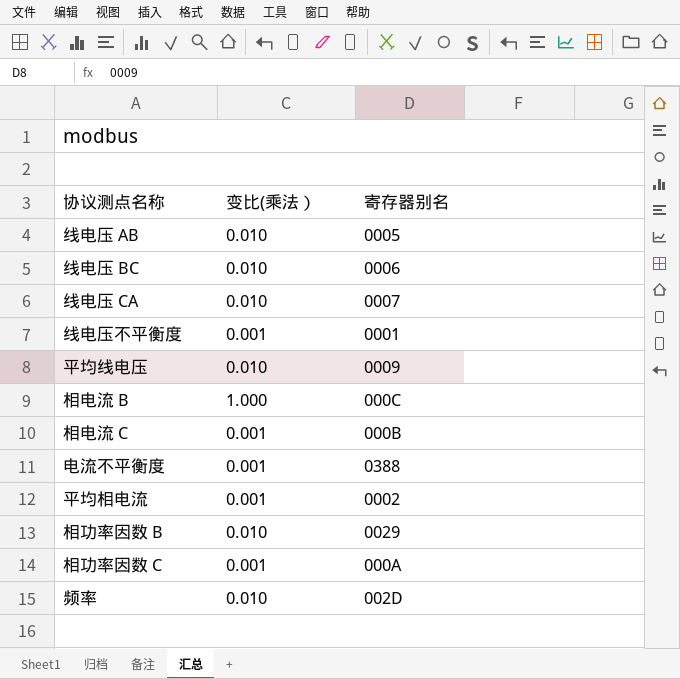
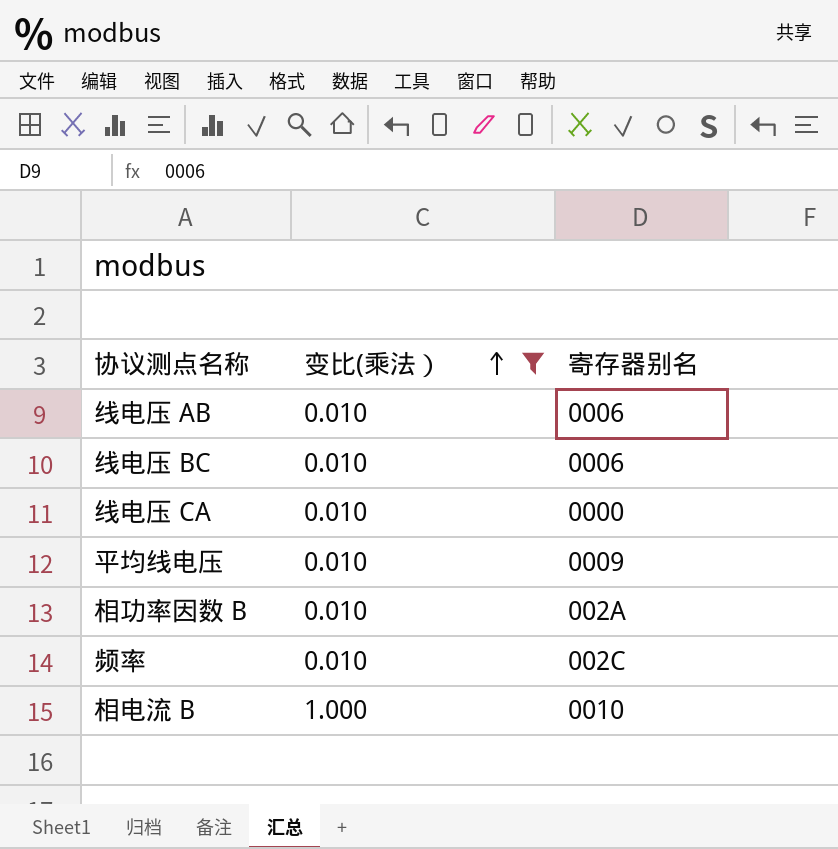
filter: none -> 变比(乘法） != 0.001
row order: none -> 变比(乘法） ascending
线电压 AB | 寄存器别名: 0005 -> 0006
线电压 CA | 寄存器别名: 0007 -> 0000
相功率因数 B | 寄存器别名: 0029 -> 002A
频率 | 寄存器别名: 002D -> 002C
相电流 B | 寄存器别名: 000C -> 0010

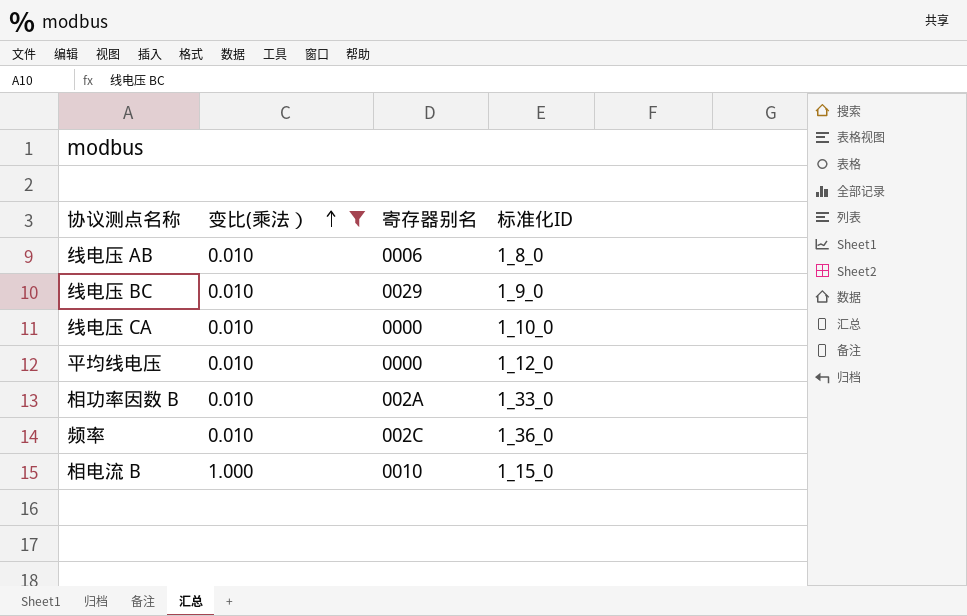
column 标准化ID | position: none -> 4
线电压 BC | 寄存器别名: 0006 -> 0029
平均线电压 | 寄存器别名: 0009 -> 0000

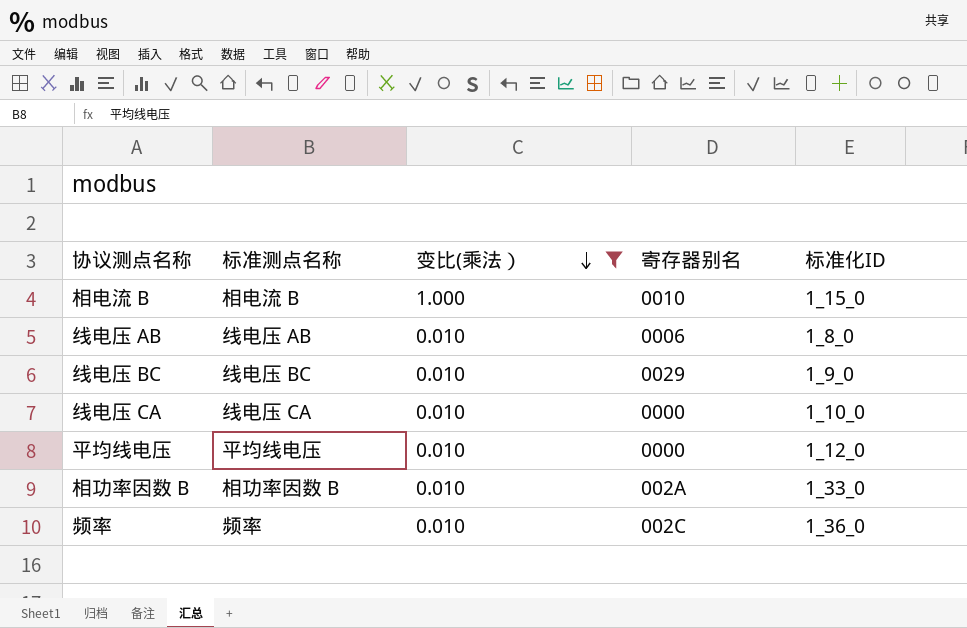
row order: 变比(乘法） ascending -> 变比(乘法） descending
column 标准测点名称 | position: none -> 2

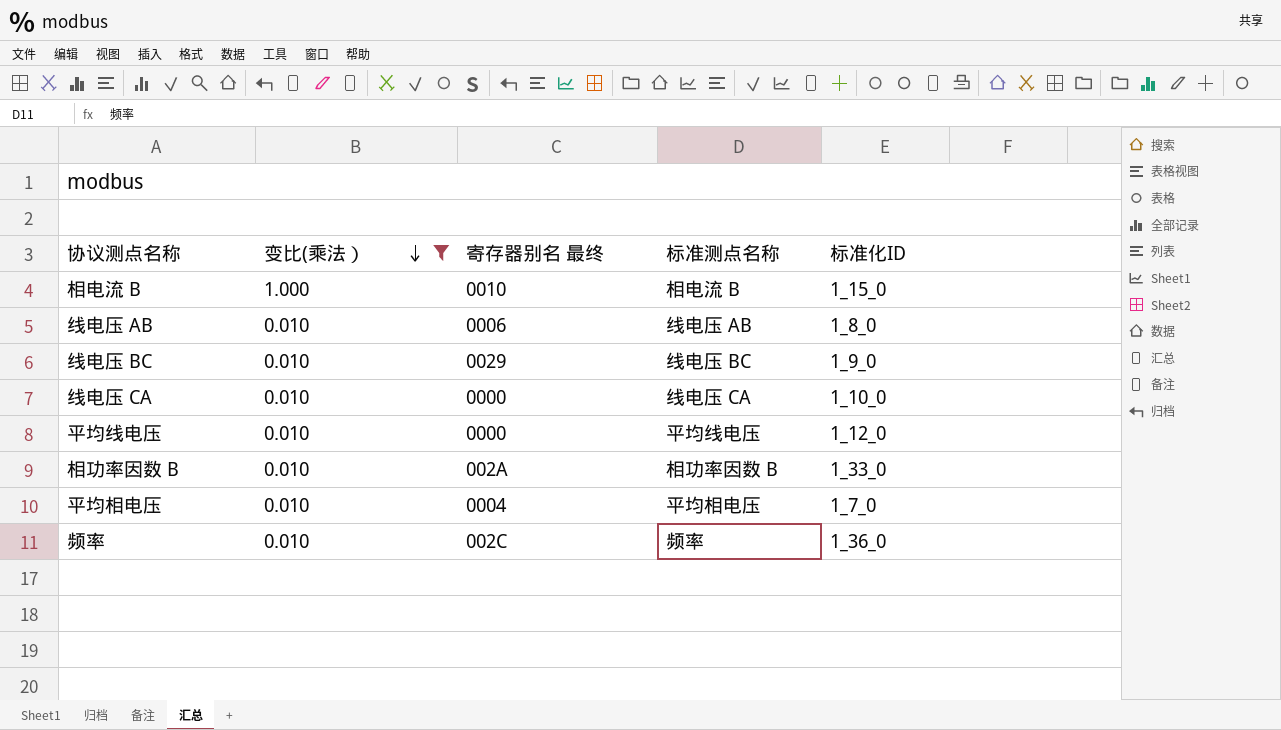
column name: 寄存器别名 -> 寄存器别名 最终
column 标准测点名称 | position: 2 -> 4
row 平均相电压: none -> 0.010 | 0004 | 平均相电压 | 1_7_0

